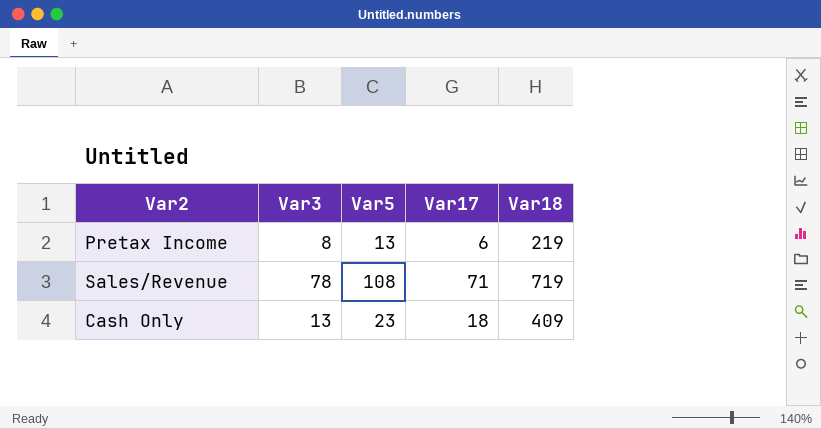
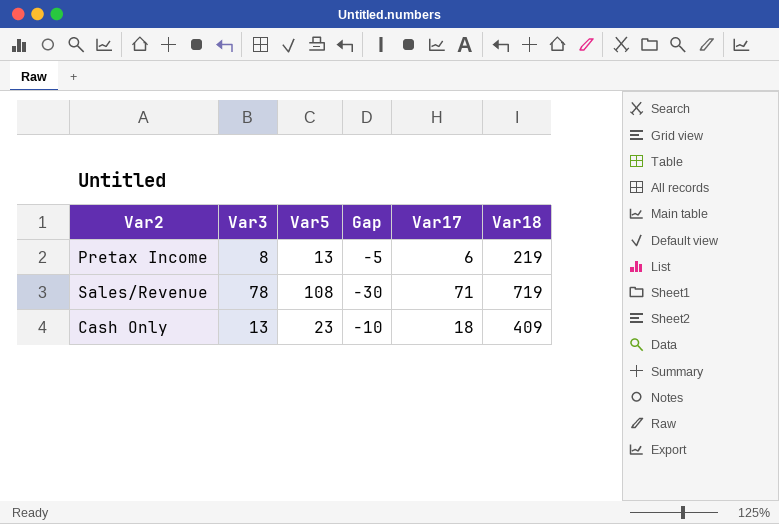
column Gap | formula: none -> [Var3] - [Var5]

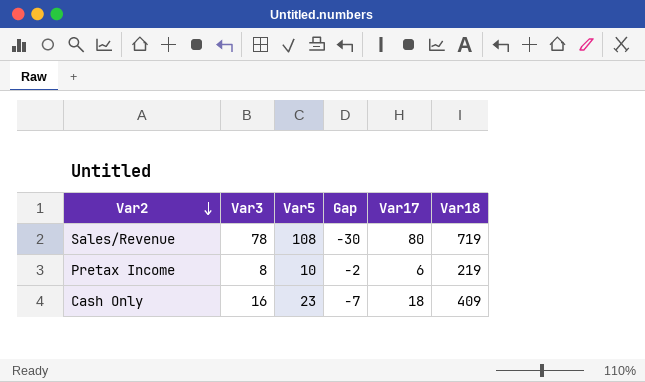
row order: none -> Var2 descending
Sales/Revenue | Var17: 71 -> 80
Pretax Income | Var5: 13 -> 10
Pretax Income | Gap: -5 -> -2
Cash Only | Var3: 13 -> 16
Cash Only | Gap: -10 -> -7

